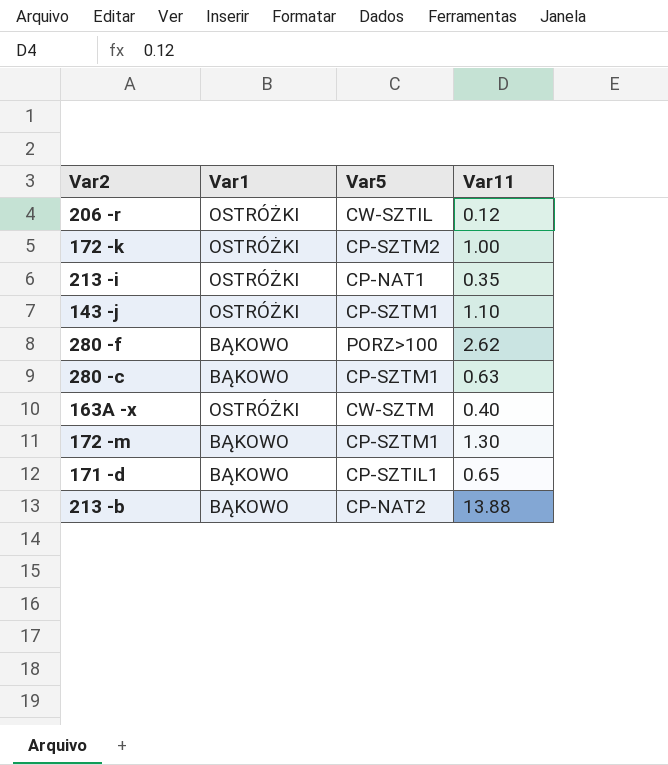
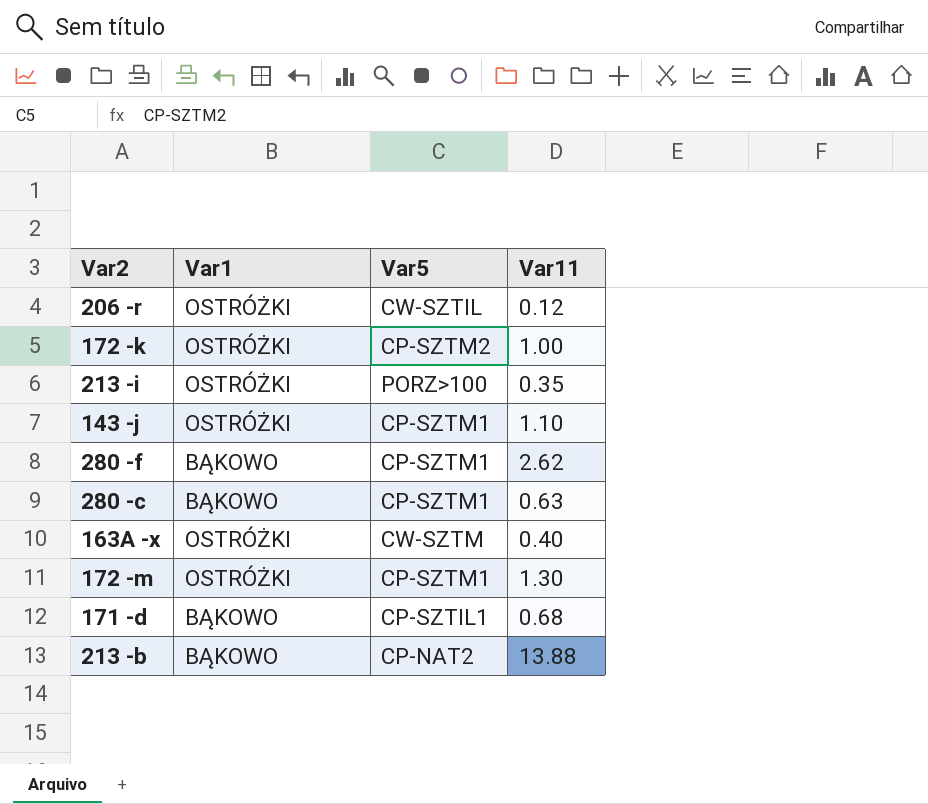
213 -i | Var5: CP-NAT1 -> PORZ>100
280 -f | Var5: PORZ>100 -> CP-SZTM1
172 -m | Var1: BĄKOWO -> OSTRÓŻKI
171 -d | Var11: 0.65 -> 0.68

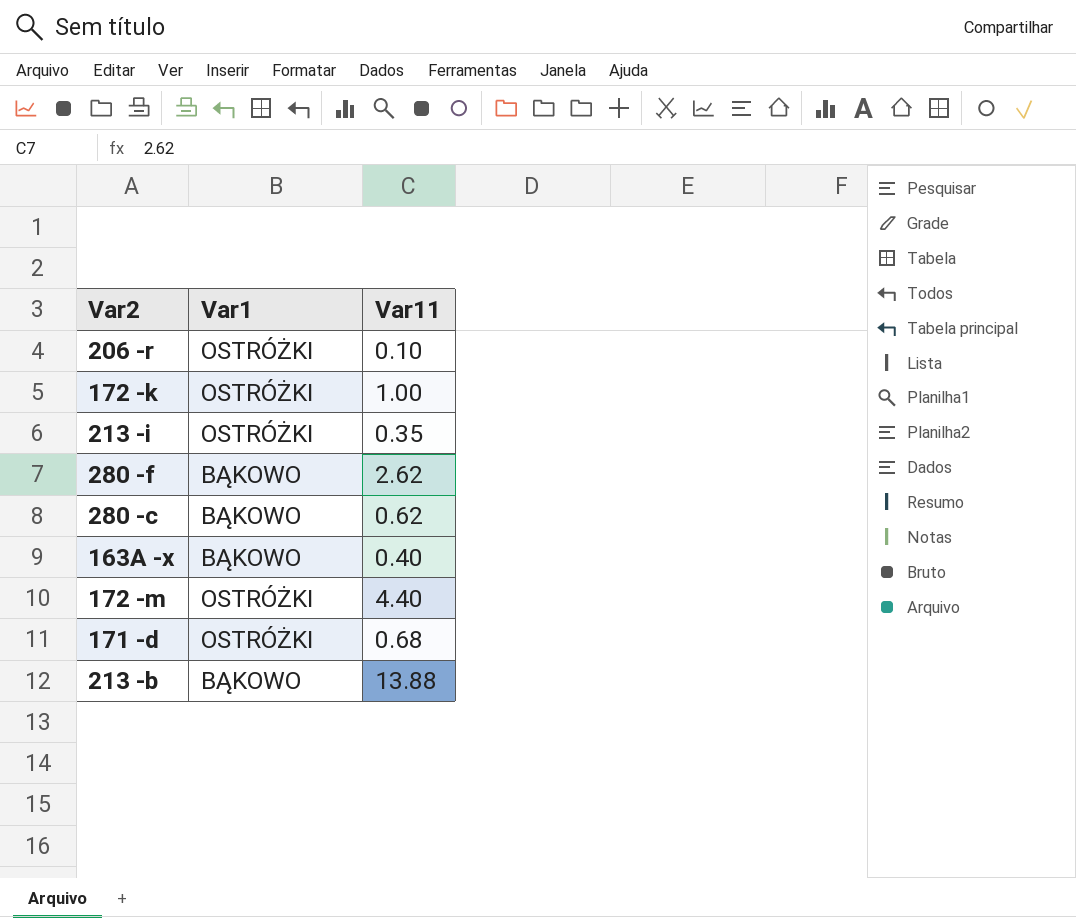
column Var5 | position: 3 -> none
row 143 -j: OSTRÓŻKI | CP-SZTM1 | 1.10 -> none
206 -r | Var11: 0.12 -> 0.10
280 -c | Var11: 0.63 -> 0.62
163A -x | Var1: OSTRÓŻKI -> BĄKOWO
172 -m | Var11: 1.30 -> 4.40
171 -d | Var1: BĄKOWO -> OSTRÓŻKI

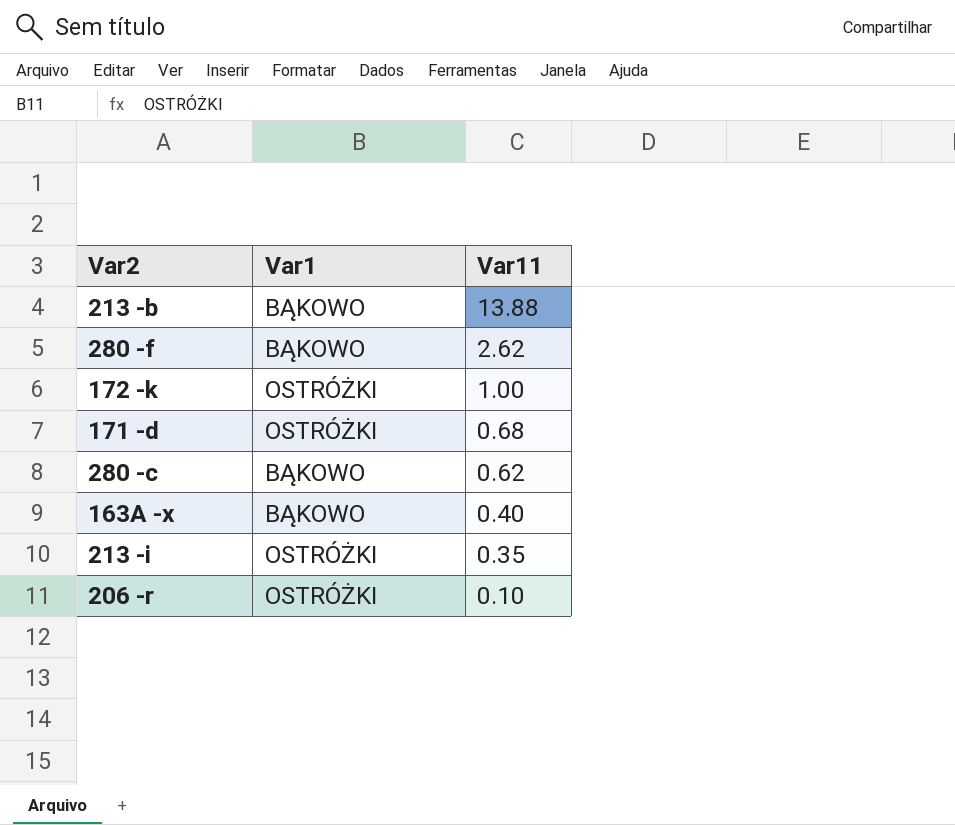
row order: none -> Var11 descending
row 172 -m: OSTRÓŻKI | 4.40 -> none

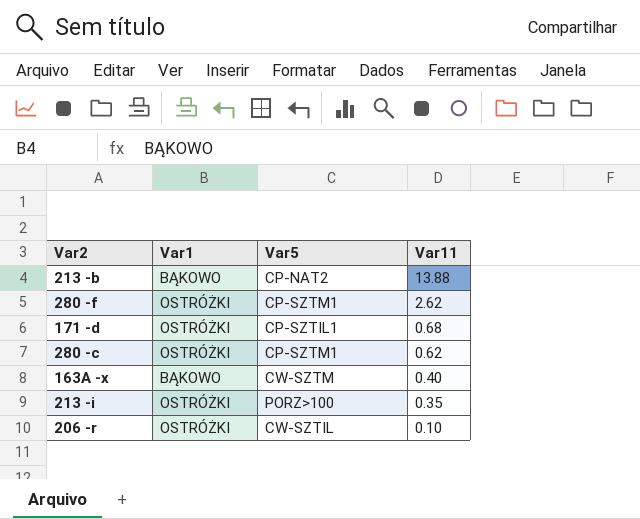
column Var5 | position: none -> 3
row 172 -k: OSTRÓŻKI | 1.00 -> none
280 -f | Var1: BĄKOWO -> OSTRÓŻKI
280 -c | Var1: BĄKOWO -> OSTRÓŻKI

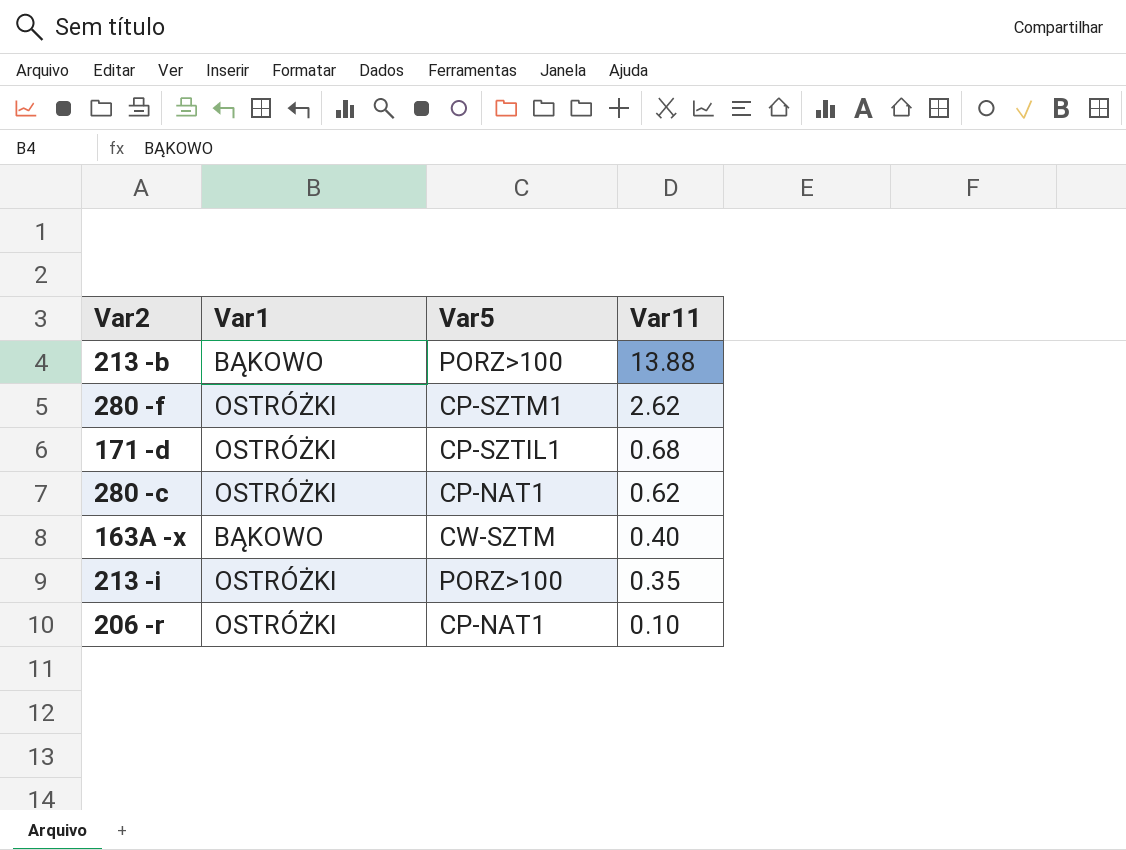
213 -b | Var5: CP-NAT2 -> PORZ>100
280 -c | Var5: CP-SZTM1 -> CP-NAT1
206 -r | Var5: CW-SZTIL -> CP-NAT1

